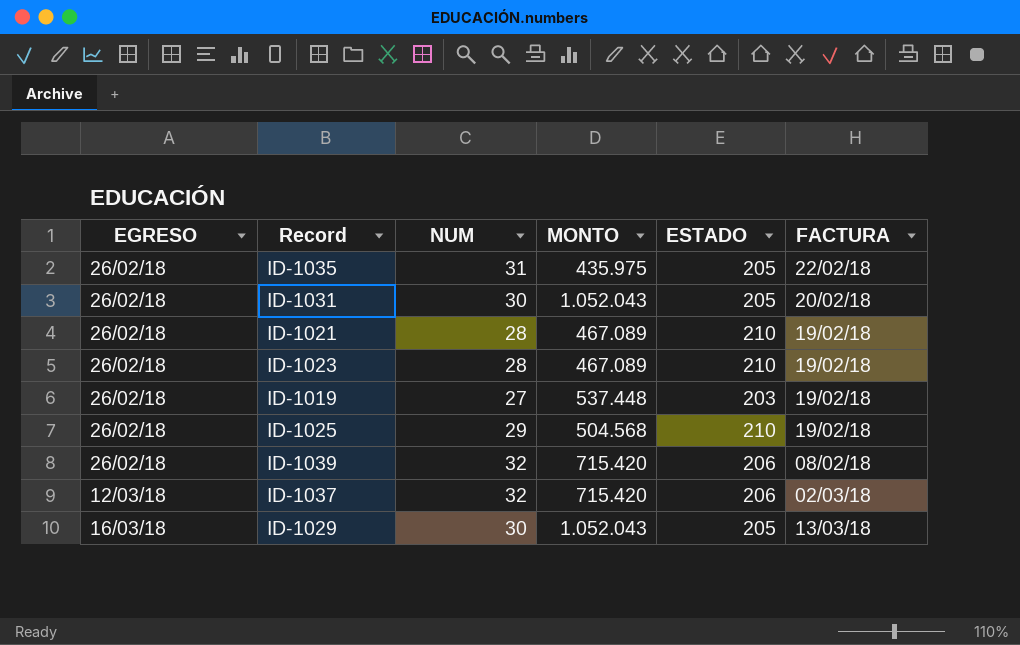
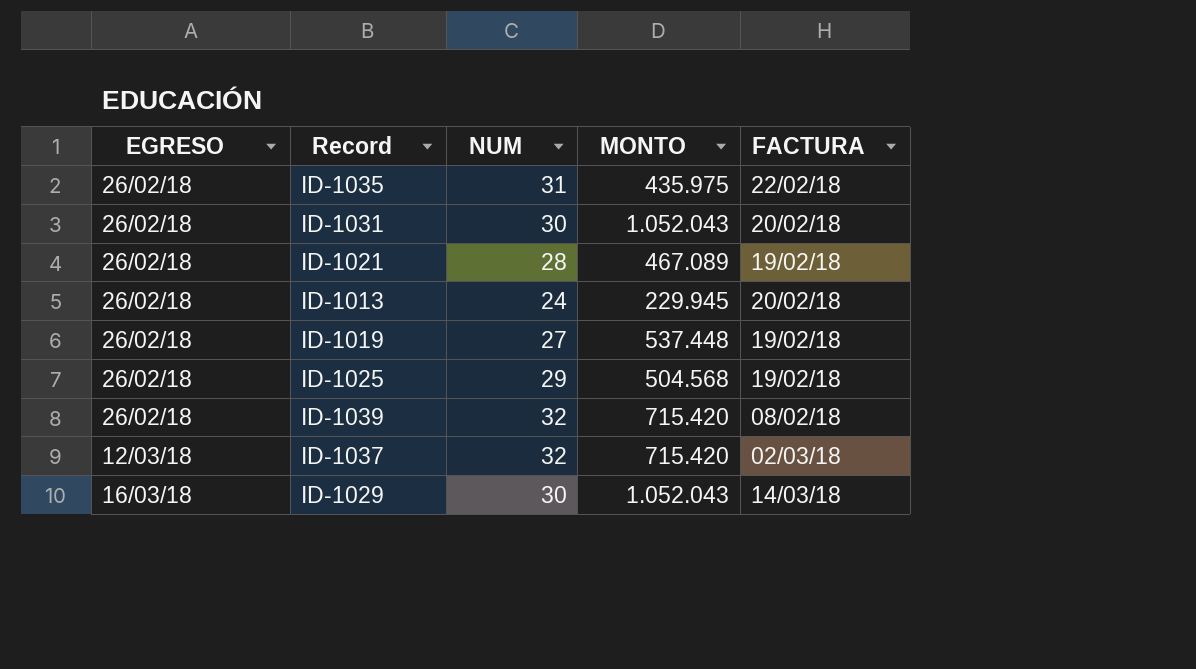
column ESTADO | position: 5 -> none
row ID-1023: 26/02/18 | 28 | 467.089 | 210 | 19/02/18 -> none
row ID-1013: none -> 26/02/18 | 24 | 229.945 | 20/02/18
ID-1029 | FACTURA: 13/03/18 -> 14/03/18

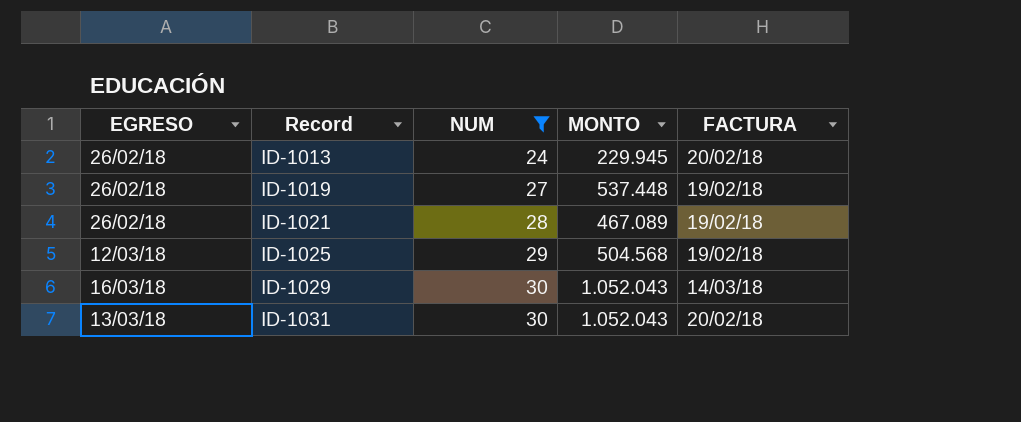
filter: none -> NUM <= 30
row order: EGRESO ascending -> Record ascending
ID-1025 | EGRESO: 26/02/18 -> 12/03/18
ID-1031 | EGRESO: 26/02/18 -> 13/03/18

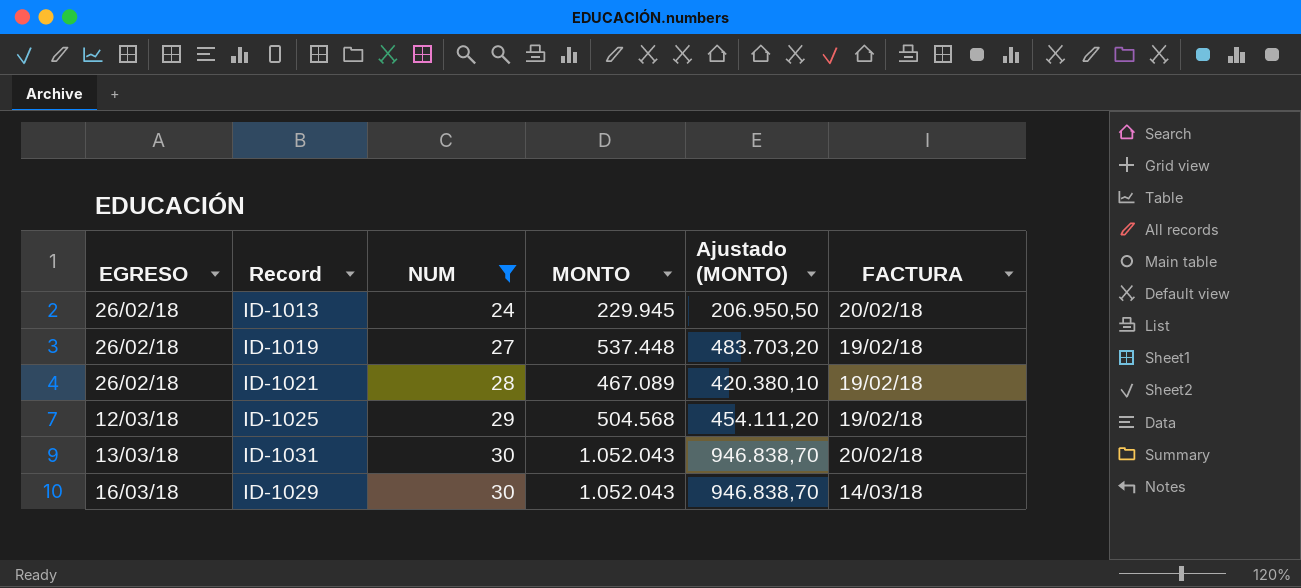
row order: Record ascending -> EGRESO ascending
column Ajustado (MONTO) | formula: none -> [MONTO] * 0,9

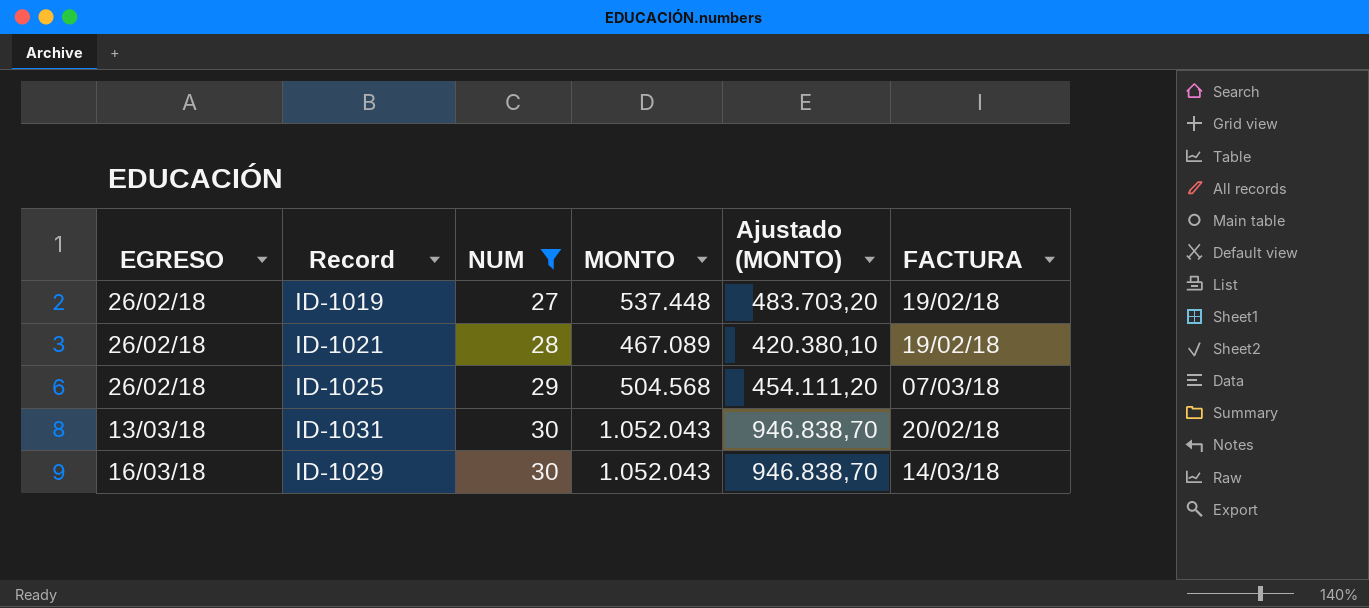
row ID-1013: 26/02/18 | 24 | 229.945 | 206.950,50 | 20/02/18 -> none
ID-1025 | EGRESO: 12/03/18 -> 26/02/18
ID-1025 | FACTURA: 19/02/18 -> 07/03/18

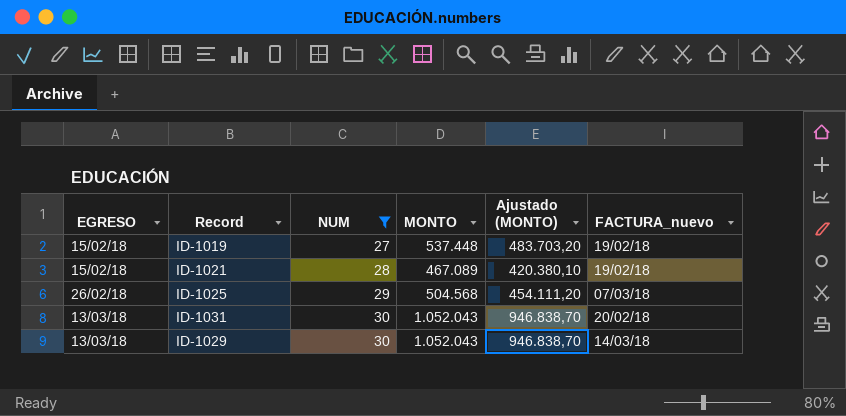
column name: FACTURA -> FACTURA_nuevo
ID-1019 | EGRESO: 26/02/18 -> 15/02/18
ID-1021 | EGRESO: 26/02/18 -> 15/02/18
ID-1029 | EGRESO: 16/03/18 -> 13/03/18

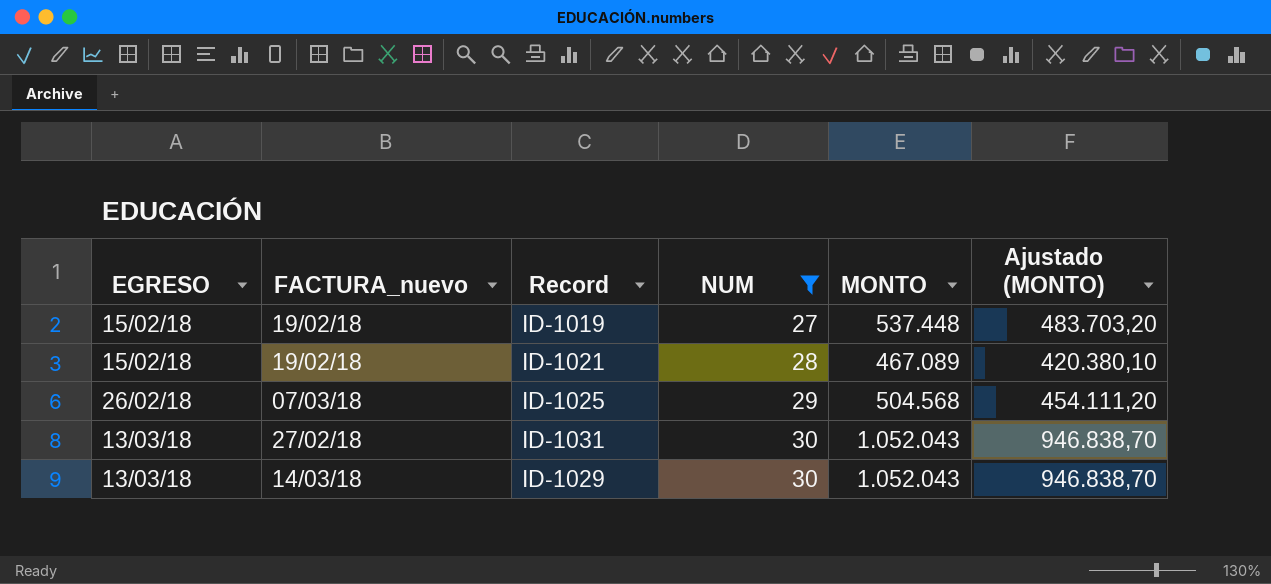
column FACTURA_nuevo | position: 6 -> 2
ID-1031 | FACTURA_nuevo: 20/02/18 -> 27/02/18

